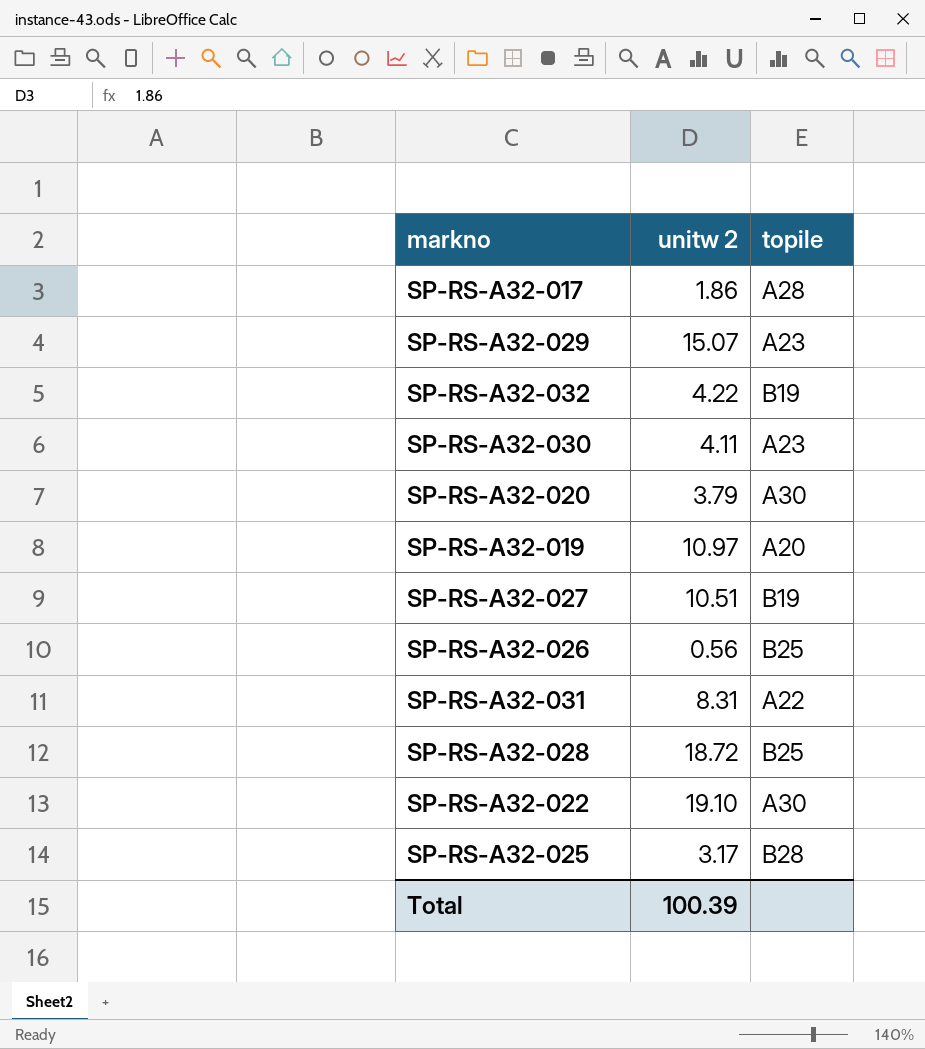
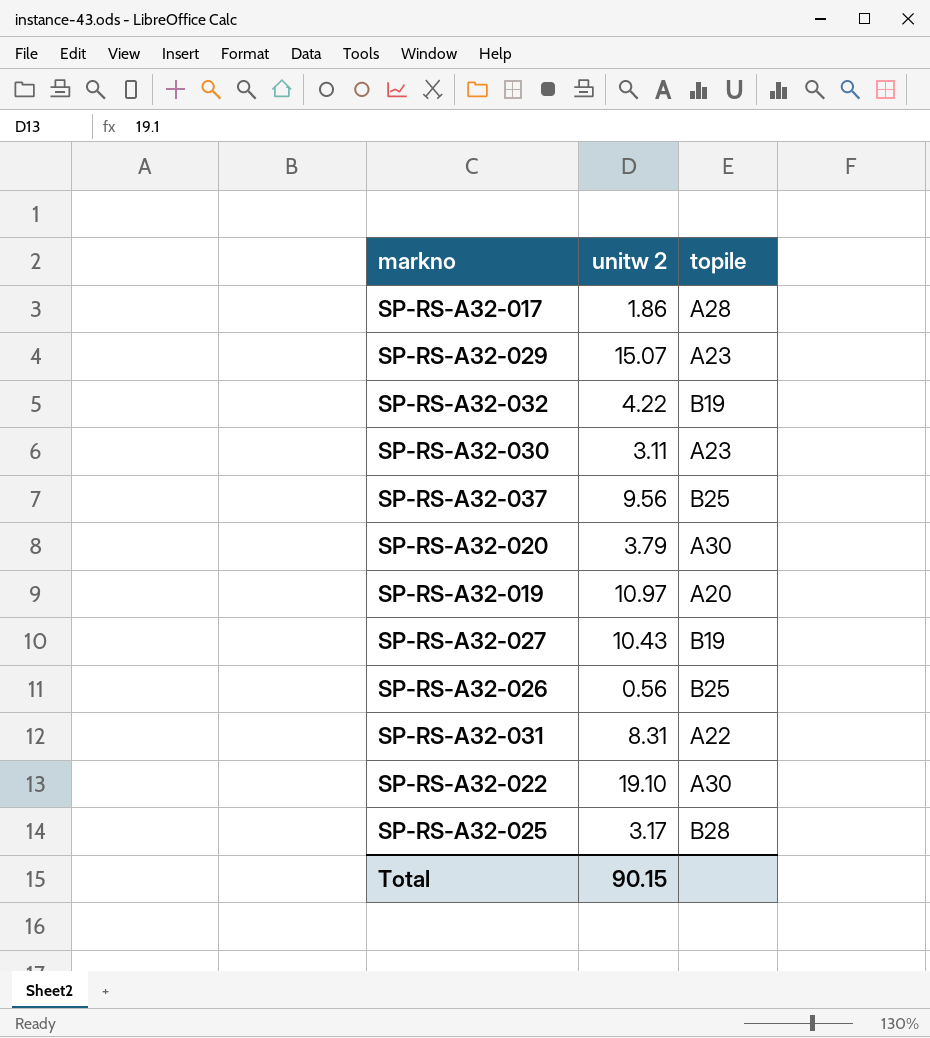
row SP-RS-A32-028: 18.72 | B25 -> none
SP-RS-A32-030 | unitw 2: 4.11 -> 3.11
row SP-RS-A32-037: none -> 9.56 | B25
SP-RS-A32-027 | unitw 2: 10.51 -> 10.43
Total | unitw 2: 100.39 -> 90.15

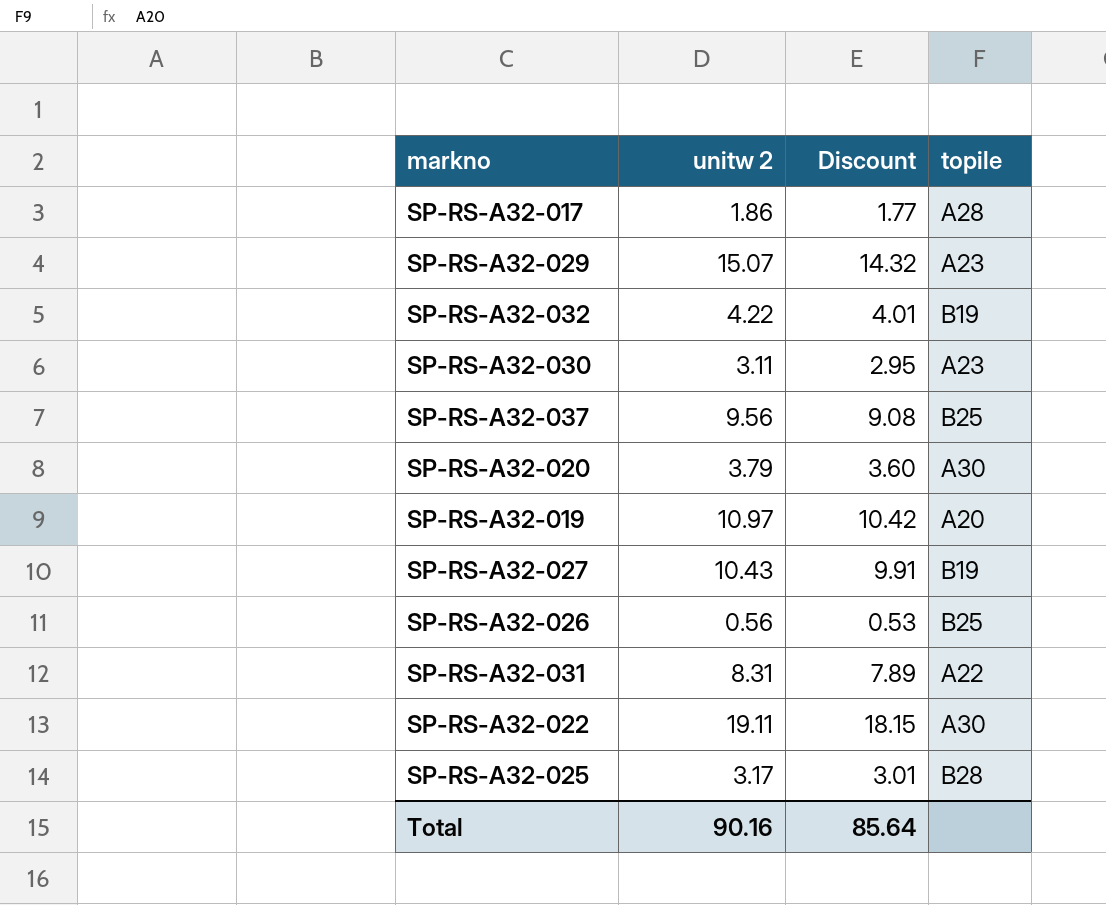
column Discount | formula: none -> [unitw 2] * 0.95
SP-RS-A32-022 | unitw 2: 19.10 -> 19.11
Total | unitw 2: 90.15 -> 90.16

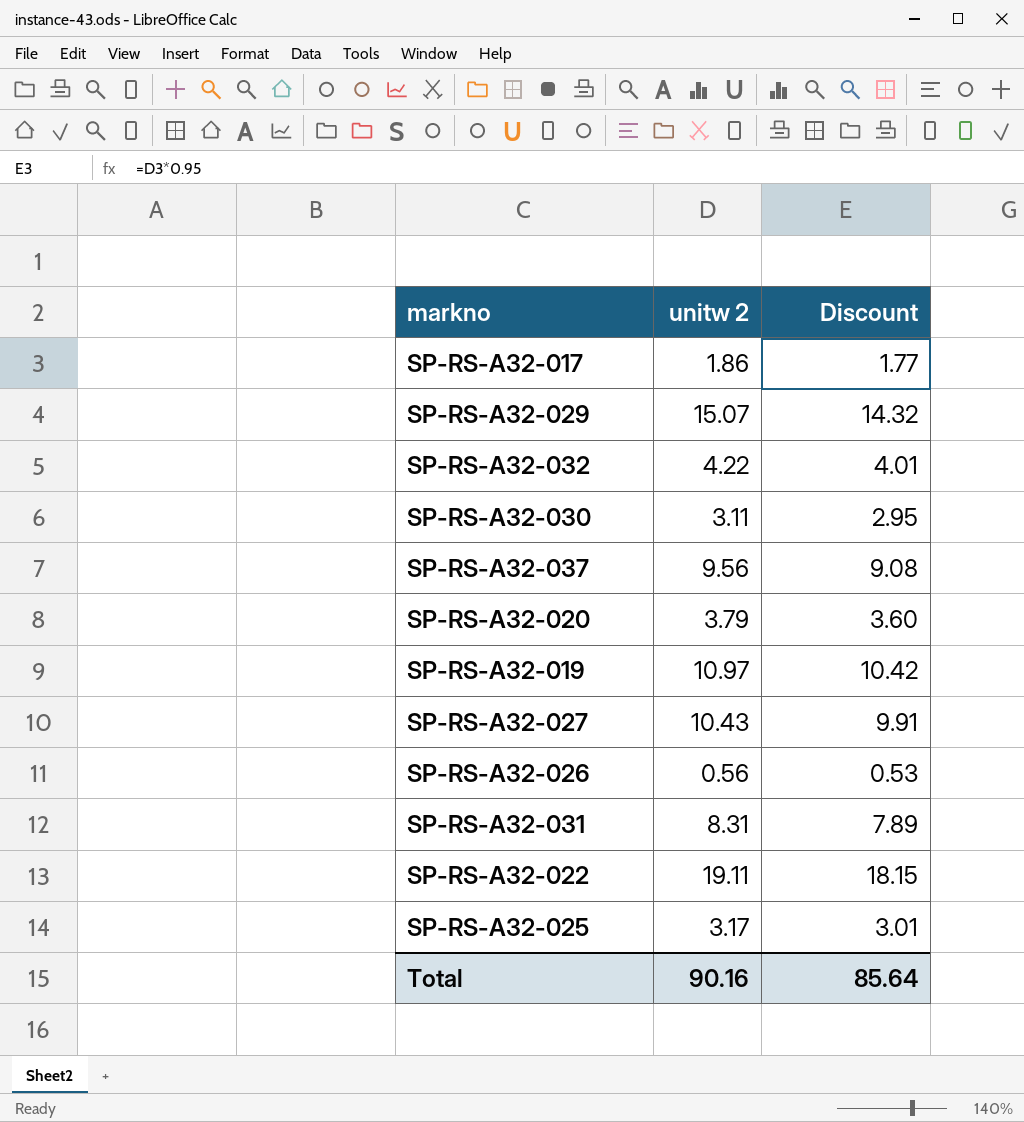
column topile | position: 4 -> none

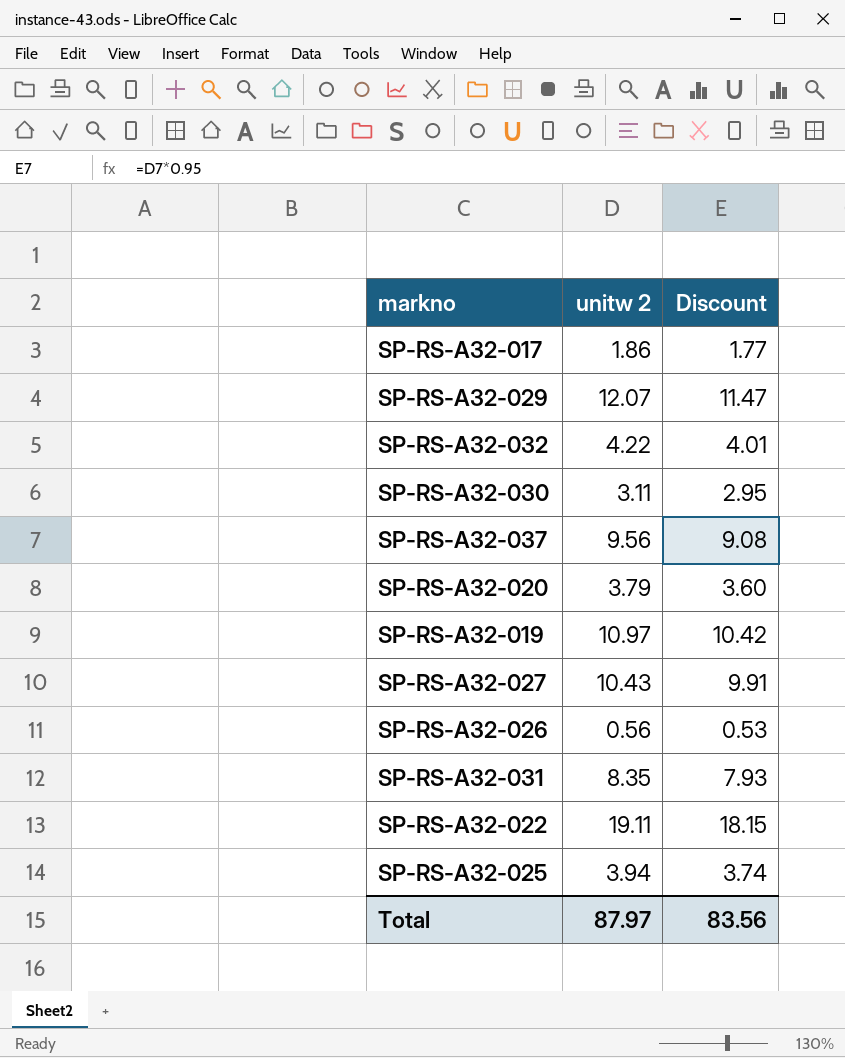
SP-RS-A32-029 | unitw 2: 15.07 -> 12.07
SP-RS-A32-029 | Discount: 14.32 -> 11.47
SP-RS-A32-031 | unitw 2: 8.31 -> 8.35
SP-RS-A32-031 | Discount: 7.89 -> 7.93
SP-RS-A32-025 | unitw 2: 3.17 -> 3.94
SP-RS-A32-025 | Discount: 3.01 -> 3.74
Total | unitw 2: 90.16 -> 87.97
Total | Discount: 85.64 -> 83.56

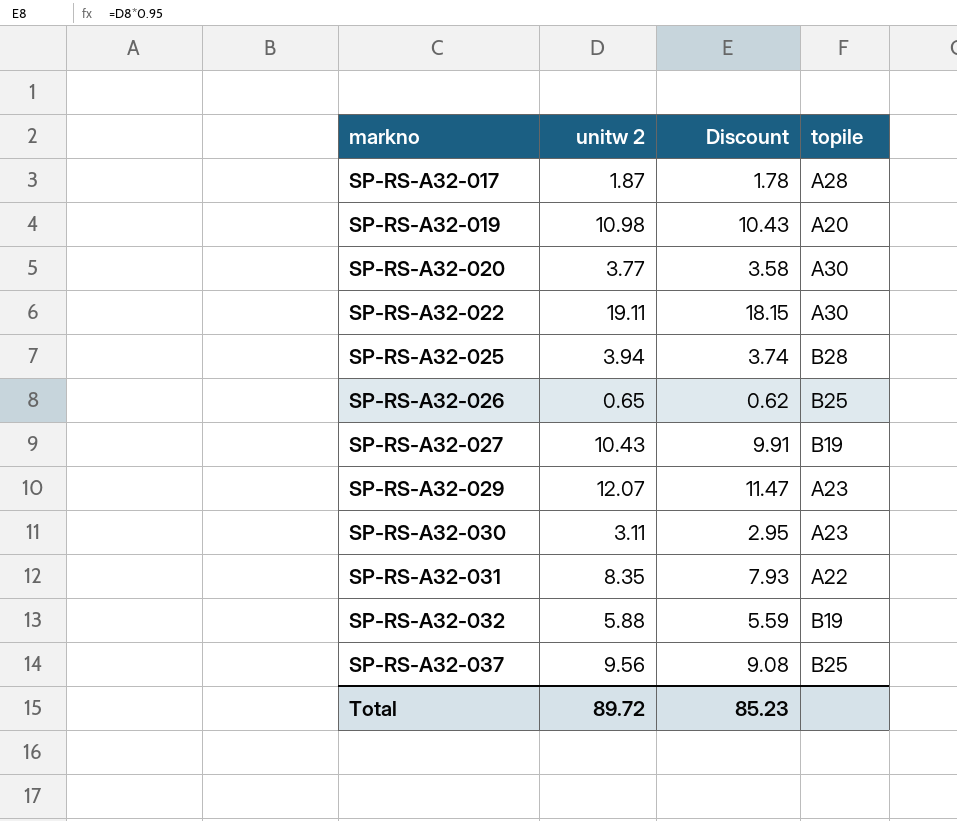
row order: none -> markno ascending
column topile | position: none -> 4
SP-RS-A32-017 | unitw 2: 1.86 -> 1.87
SP-RS-A32-017 | Discount: 1.77 -> 1.78
SP-RS-A32-019 | unitw 2: 10.97 -> 10.98
SP-RS-A32-019 | Discount: 10.42 -> 10.43
SP-RS-A32-020 | unitw 2: 3.79 -> 3.77
SP-RS-A32-020 | Discount: 3.60 -> 3.58
SP-RS-A32-026 | unitw 2: 0.56 -> 0.65
SP-RS-A32-026 | Discount: 0.53 -> 0.62
SP-RS-A32-032 | unitw 2: 4.22 -> 5.88
SP-RS-A32-032 | Discount: 4.01 -> 5.59
Total | unitw 2: 87.97 -> 89.72
Total | Discount: 83.56 -> 85.23

